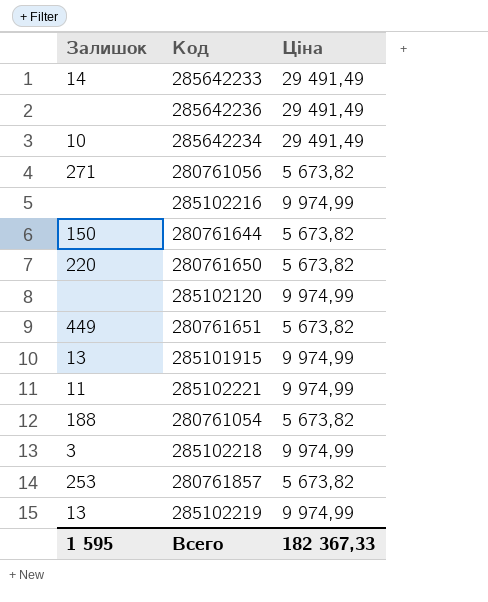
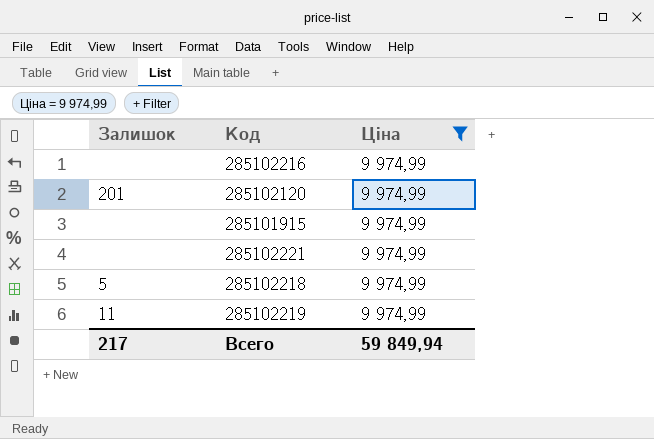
filter: none -> Ціна = 9 974,99
285102120 | Залишок: none -> 201
285101915 | Залишок: 13 -> none
285102221 | Залишок: 11 -> none
285102218 | Залишок: 3 -> 5
285102219 | Залишок: 13 -> 11
Всего | Залишок: 1 595 -> 217
Всего | Ціна: 182 367,33 -> 59 849,94

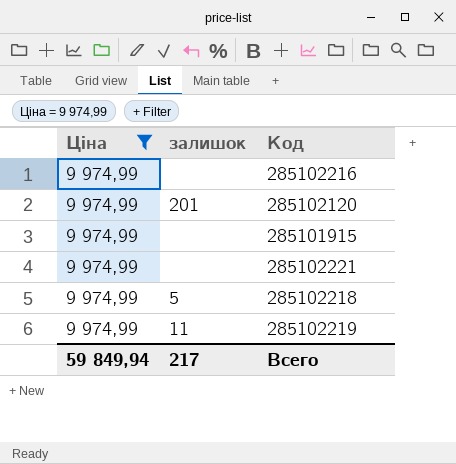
column Ціна | position: 3 -> 1
column name: Залишок -> залишок

